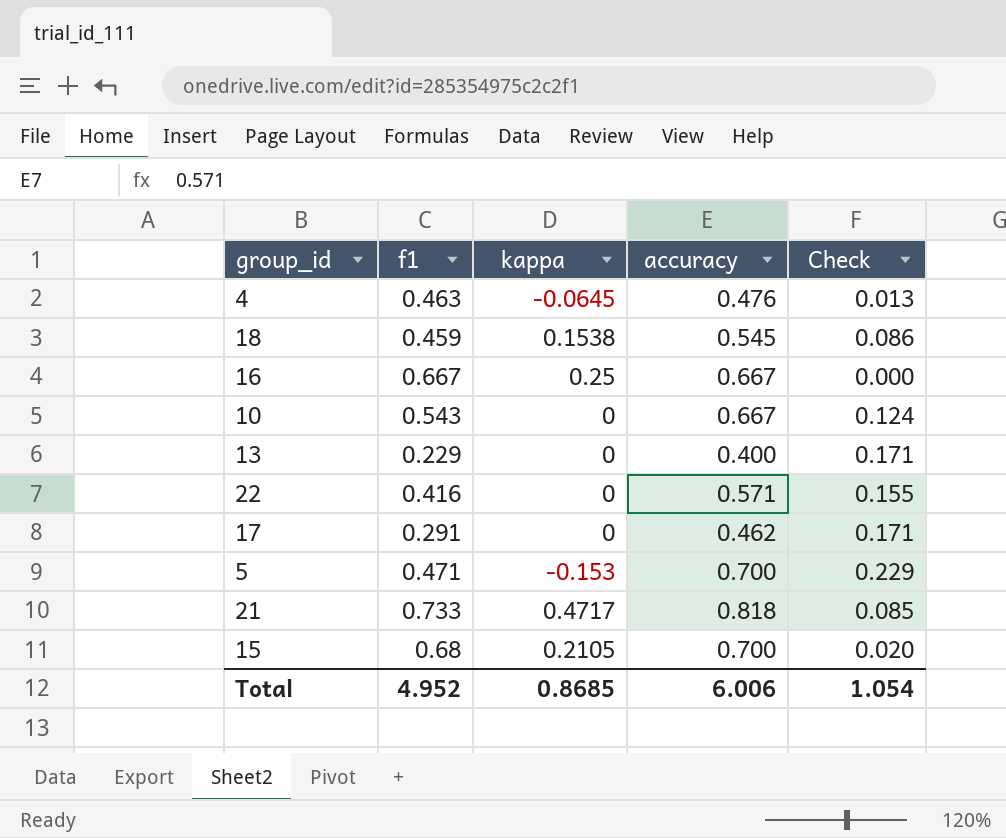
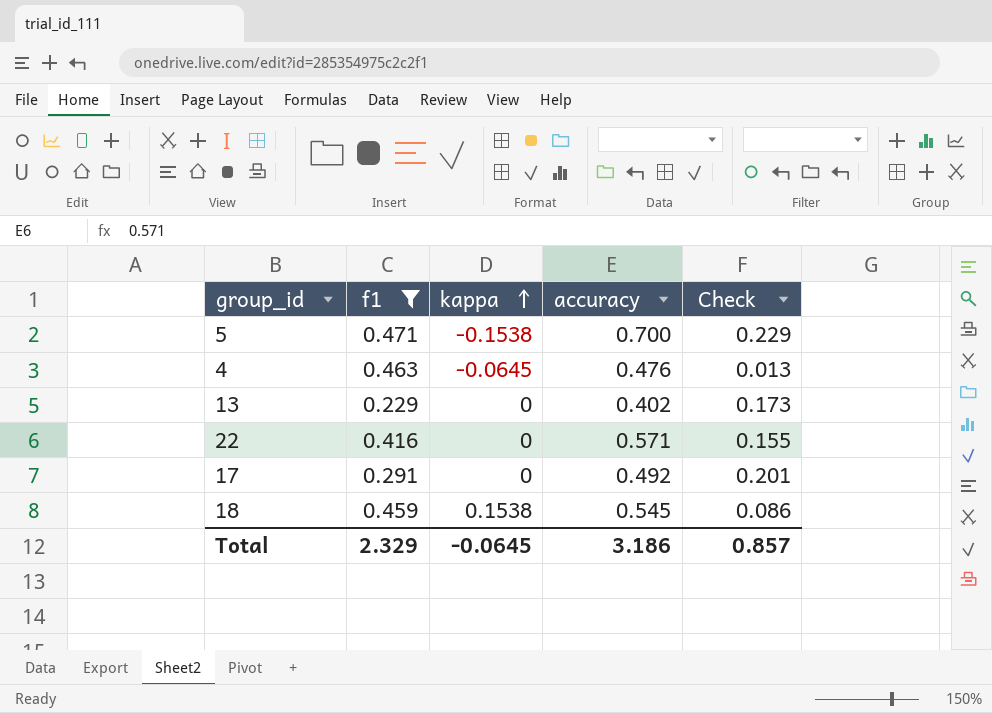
filter: none -> f1 <= 0.471
row order: none -> kappa ascending
5 | kappa: -0.153 -> -0.1538
13 | accuracy: 0.400 -> 0.402
13 | Check: 0.171 -> 0.173
17 | accuracy: 0.462 -> 0.492
17 | Check: 0.171 -> 0.201
Total | f1: 4.952 -> 2.329
Total | kappa: 0.8685 -> -0.0645
Total | accuracy: 6.006 -> 3.186
Total | Check: 1.054 -> 0.857

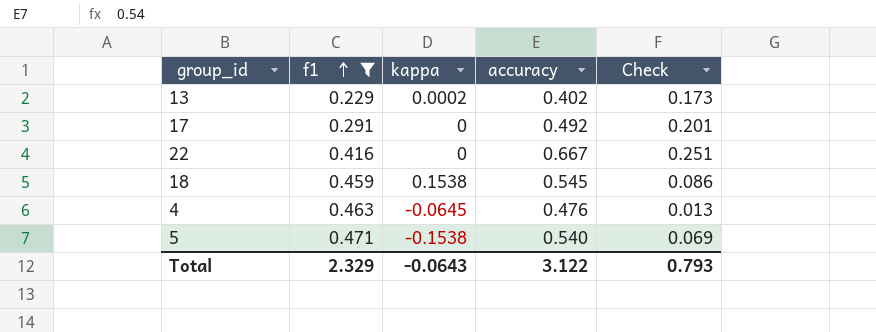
row order: kappa ascending -> f1 ascending
13 | kappa: 0 -> 0.0002
22 | accuracy: 0.571 -> 0.667
22 | Check: 0.155 -> 0.251
5 | accuracy: 0.700 -> 0.540
5 | Check: 0.229 -> 0.069
Total | kappa: -0.0645 -> -0.0643
Total | accuracy: 3.186 -> 3.122
Total | Check: 0.857 -> 0.793

